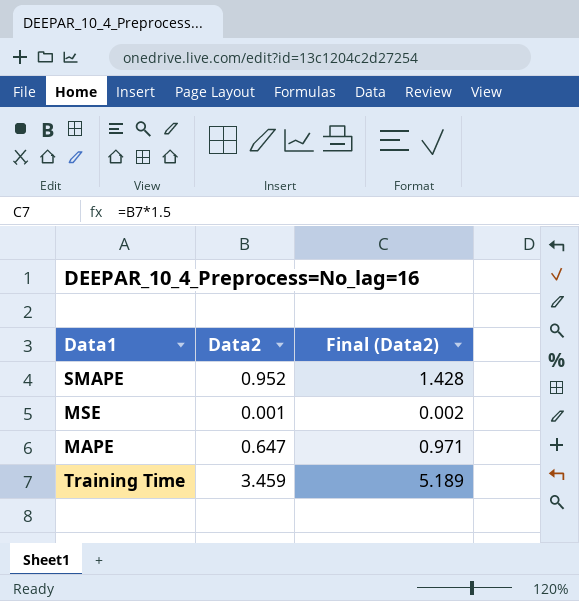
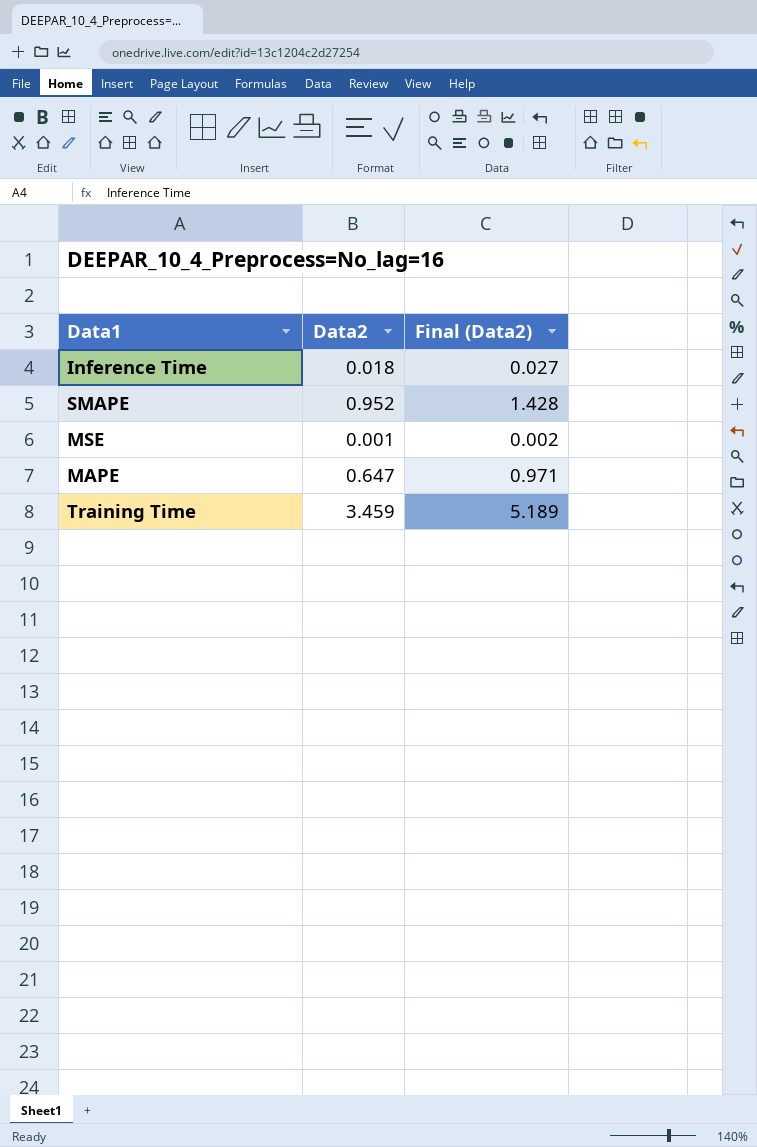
row Inference Time: none -> 0.018 | 0.027

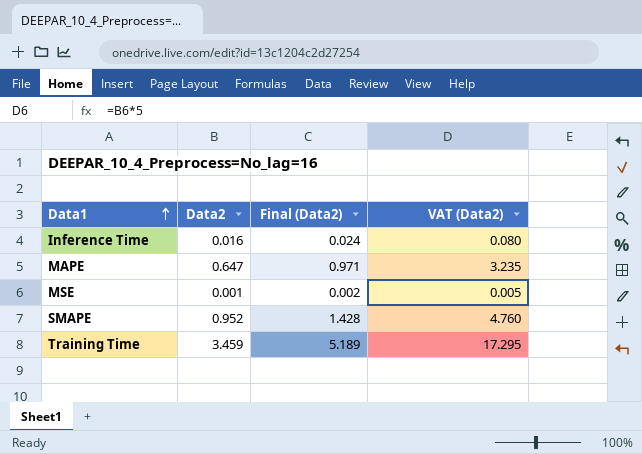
row order: none -> Data1 ascending
column VAT (Data2) | formula: none -> [Data2] * 5
Inference Time | Data2: 0.018 -> 0.016
Inference Time | Final (Data2): 0.027 -> 0.024

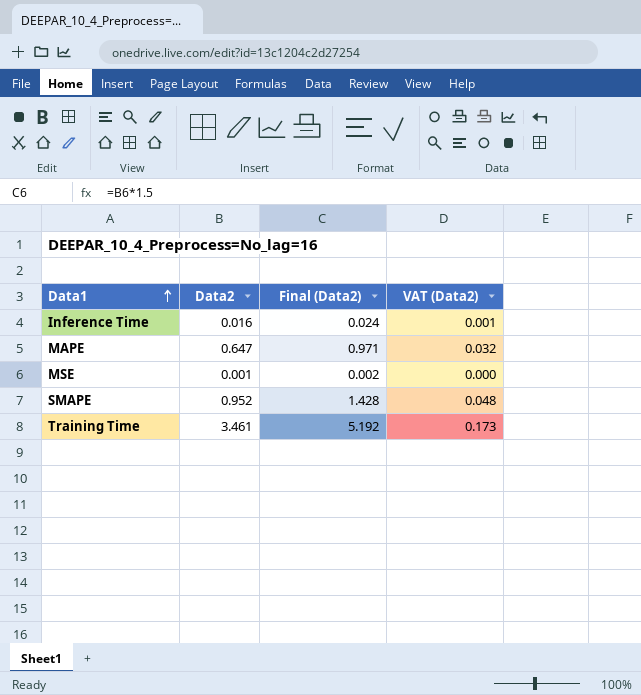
column VAT (Data2) | formula: [Data2] * 5 -> [Data2] * 0.05
Training Time | Data2: 3.459 -> 3.461
Training Time | Final (Data2): 5.189 -> 5.192

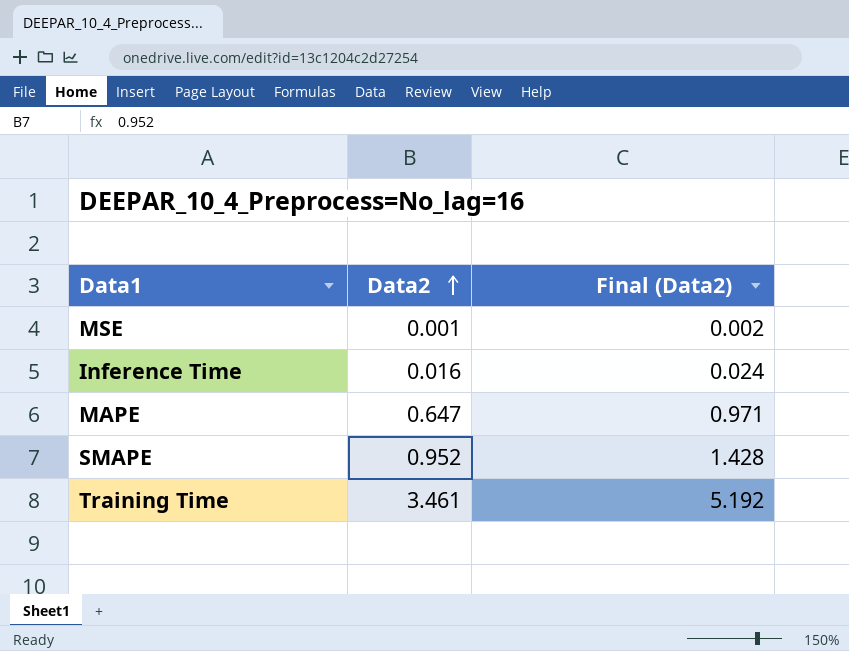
row order: Data1 ascending -> Data2 ascending
column VAT (Data2) | formula: [Data2] * 0.05 -> none

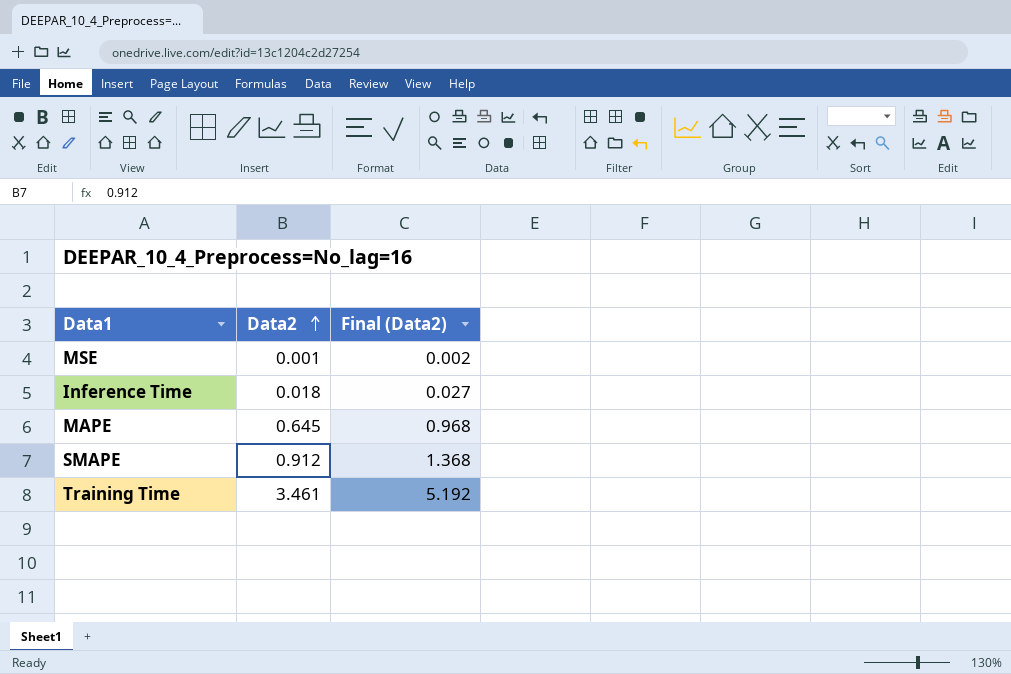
Inference Time | Data2: 0.016 -> 0.018
Inference Time | Final (Data2): 0.024 -> 0.027
MAPE | Data2: 0.647 -> 0.645
MAPE | Final (Data2): 0.971 -> 0.968
SMAPE | Data2: 0.952 -> 0.912
SMAPE | Final (Data2): 1.428 -> 1.368

